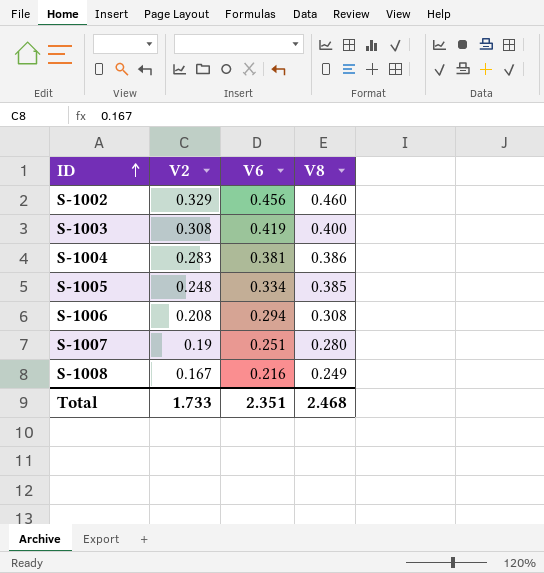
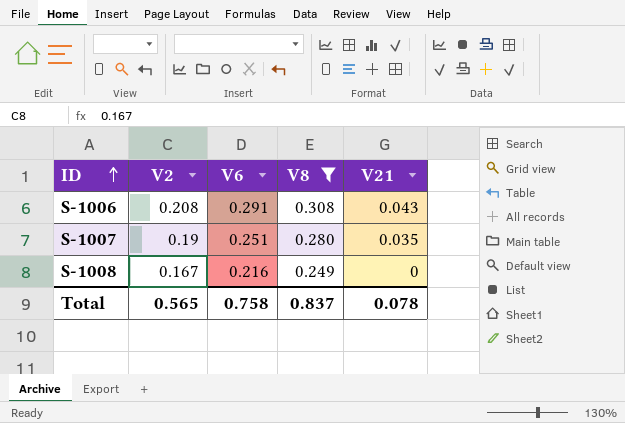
filter: none -> V8 <= 0.308
column V21 | position: none -> 5
S-1006 | V6: 0.294 -> 0.291
Total | V2: 1.733 -> 0.565
Total | V6: 2.351 -> 0.758
Total | V8: 2.468 -> 0.837

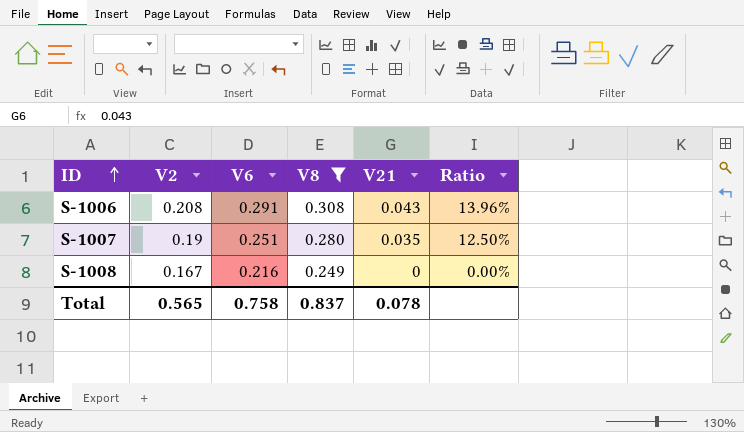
column Ratio | formula: none -> [V21] / [V8]

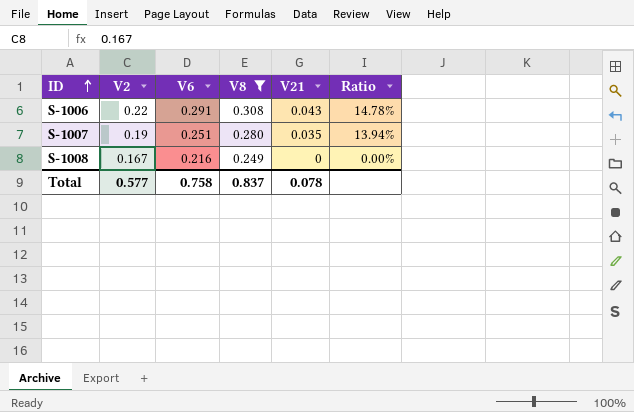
column Ratio | formula: [V21] / [V8] -> [V21] / [V6]
S-1006 | V2: 0.208 -> 0.22
Total | V2: 0.565 -> 0.577

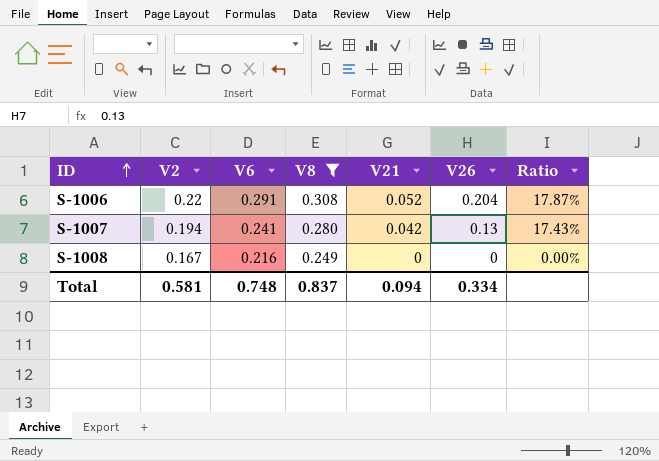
column V26 | position: none -> 6
S-1006 | V21: 0.043 -> 0.052
S-1006 | Ratio: 14.78% -> 17.87%
S-1007 | V2: 0.19 -> 0.194
S-1007 | V6: 0.251 -> 0.241
S-1007 | V21: 0.035 -> 0.042
S-1007 | Ratio: 13.94% -> 17.43%
Total | V2: 0.577 -> 0.581
Total | V6: 0.758 -> 0.748
Total | V21: 0.078 -> 0.094

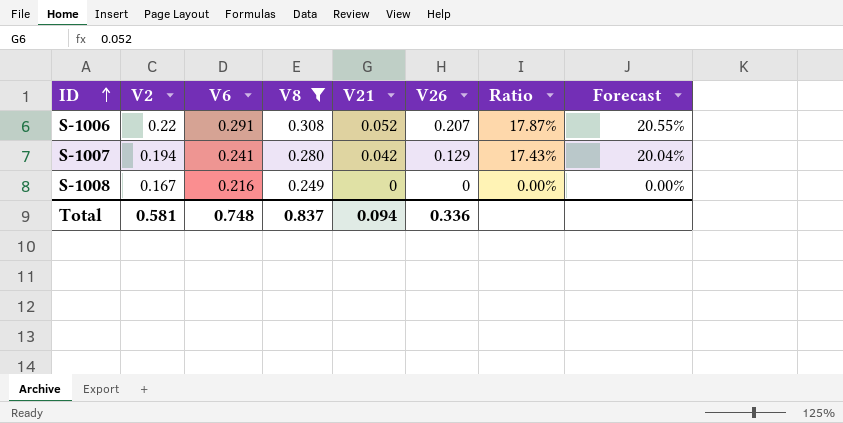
column Forecast | formula: none -> [Ratio] * 1.15
S-1006 | V26: 0.204 -> 0.207
S-1007 | V26: 0.13 -> 0.129
Total | V26: 0.334 -> 0.336

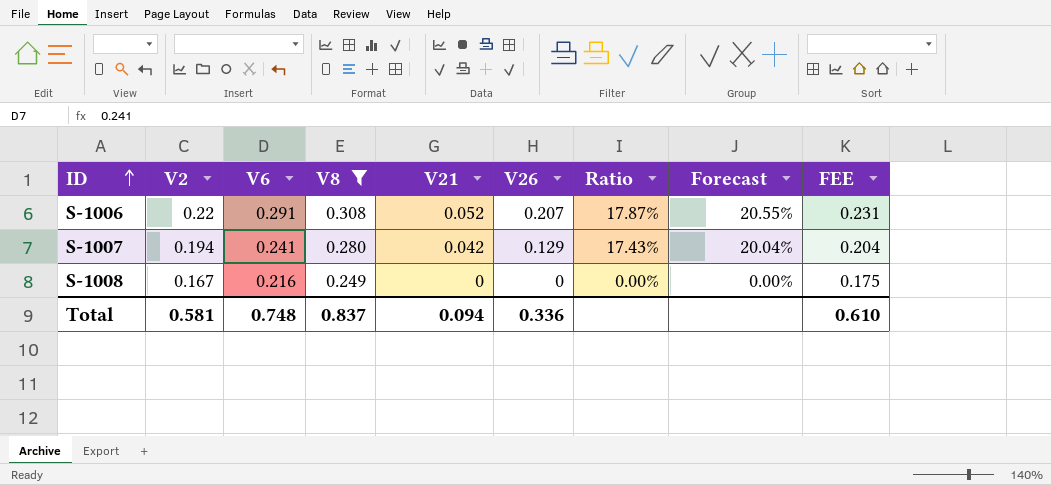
column FEE | formula: none -> [V2] * 1.05

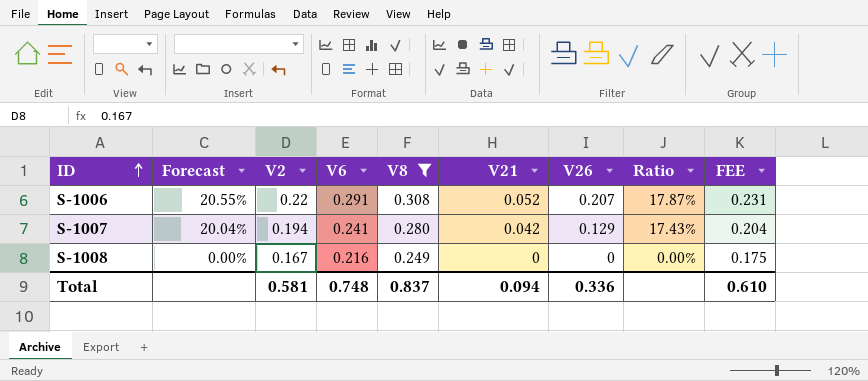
column Forecast | position: 8 -> 2

